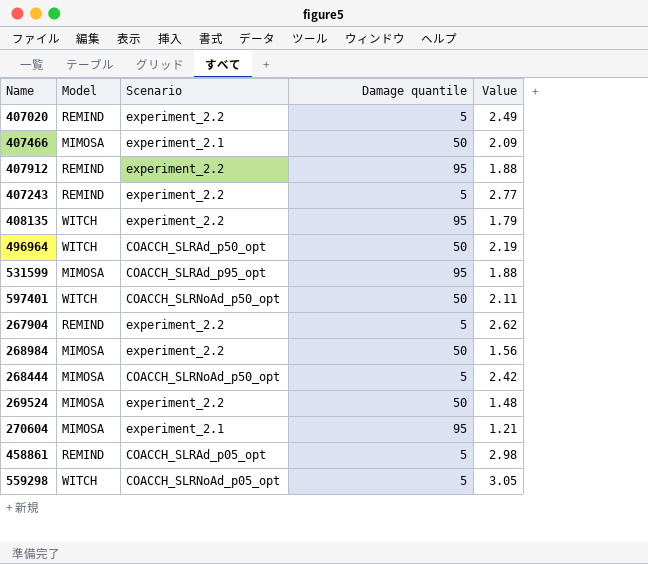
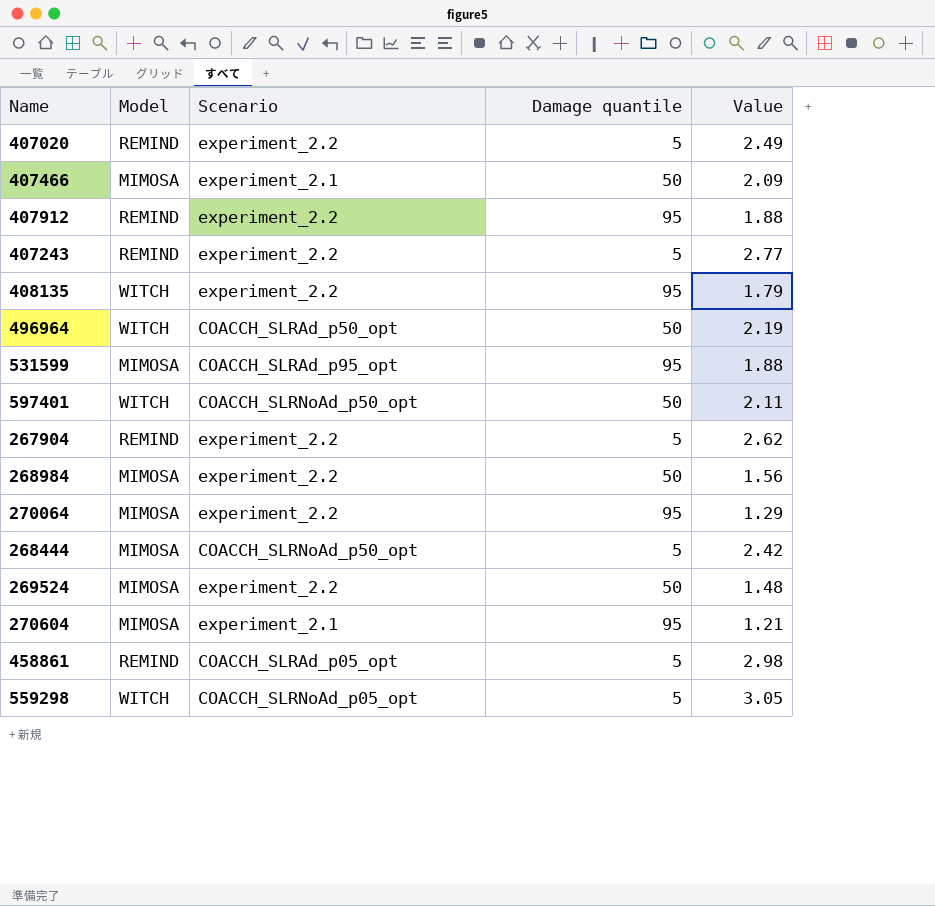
row 270064: none -> MIMOSA | experiment_2.2 | 95 | 1.29

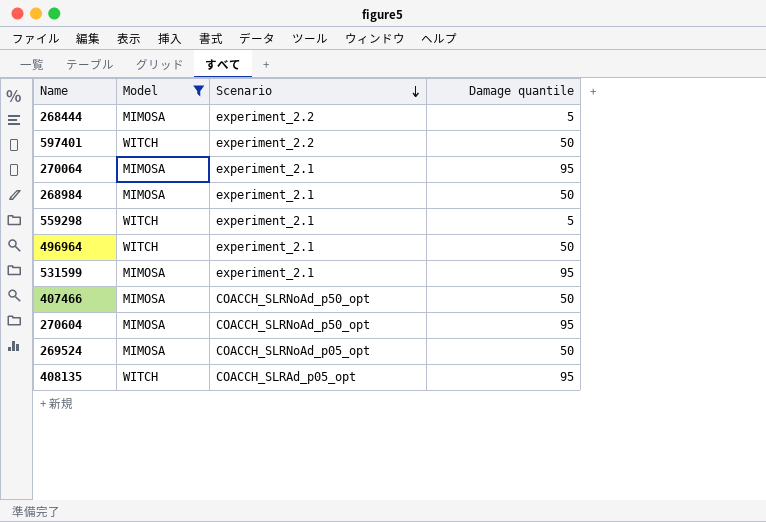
filter: none -> Model != REMIND
row order: none -> Scenario descending
column Value | position: 5 -> none
268444 | Scenario: COACCH_SLRNoAd_p50_opt -> experiment_2.2
597401 | Scenario: COACCH_SLRNoAd_p50_opt -> experiment_2.2
270064 | Scenario: experiment_2.2 -> experiment_2.1
268984 | Scenario: experiment_2.2 -> experiment_2.1
559298 | Scenario: COACCH_SLRNoAd_p05_opt -> experiment_2.1
496964 | Scenario: COACCH_SLRAd_p50_opt -> experiment_2.1
531599 | Scenario: COACCH_SLRAd_p95_opt -> experiment_2.1
407466 | Scenario: experiment_2.1 -> COACCH_SLRNoAd_p50_opt
270604 | Scenario: experiment_2.1 -> COACCH_SLRNoAd_p50_opt
269524 | Scenario: experiment_2.2 -> COACCH_SLRNoAd_p05_opt
408135 | Scenario: experiment_2.2 -> COACCH_SLRAd_p05_opt

